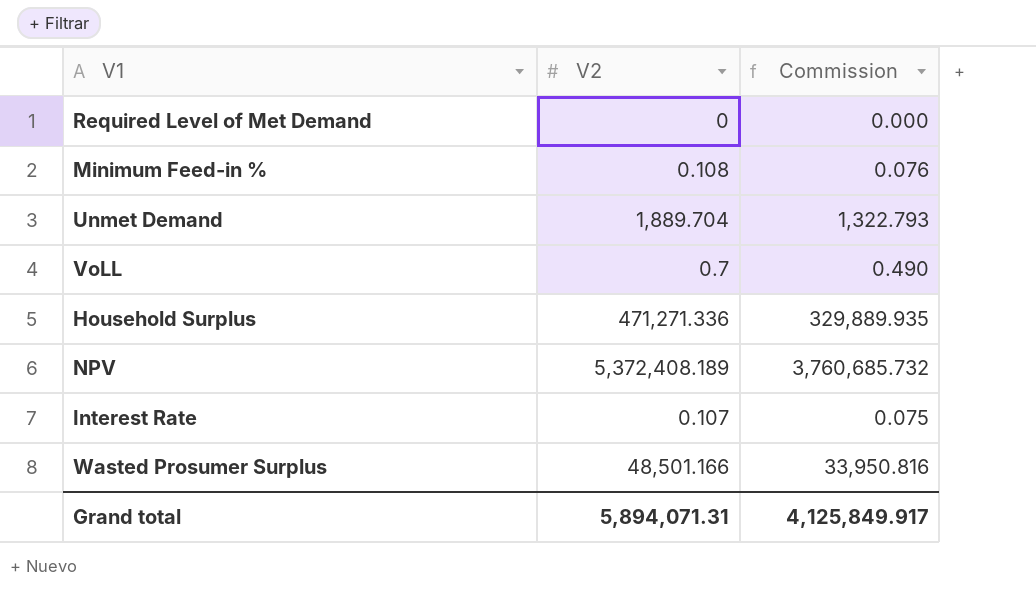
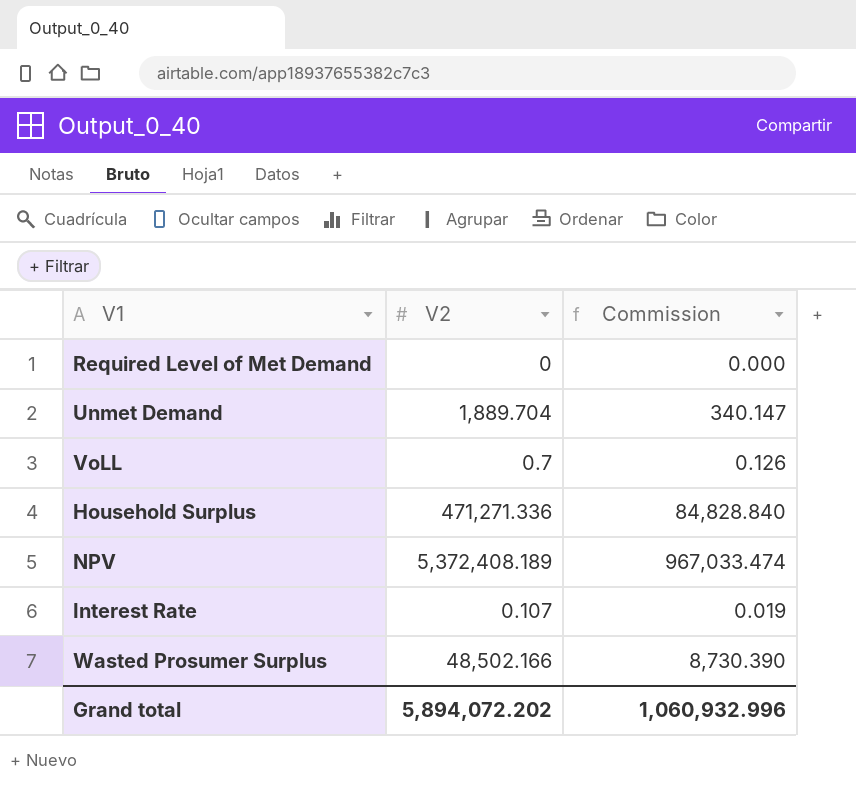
column Commission | formula: [V2] * 0.7 -> [V2] * 0.18
row Minimum Feed-in %: 0.108 | 0.076 -> none
Wasted Prosumer Surplus | V2: 48,501.166 -> 48,502.166
Grand total | V2: 5,894,071.31 -> 5,894,072.202
Grand total | Commission: 4,125,849.917 -> 1,060,932.996

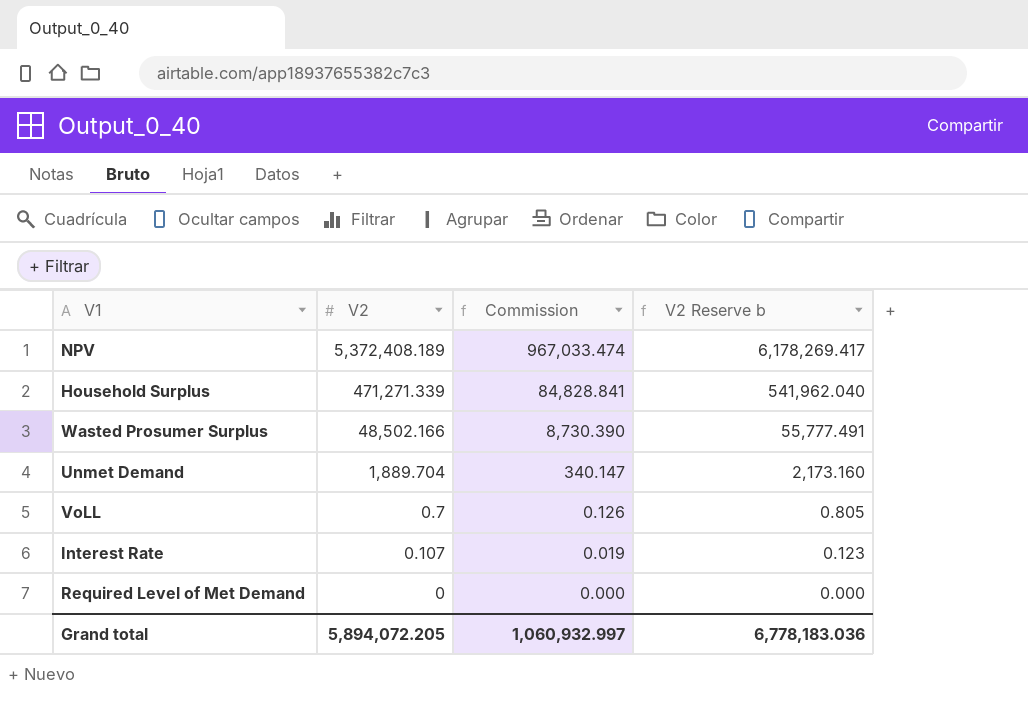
row order: none -> V2 descending
column V2 Reserve b | formula: none -> [V2] * 1.15
Household Surplus | V2: 471,271.336 -> 471,271.339
Household Surplus | Commission: 84,828.840 -> 84,828.841
Grand total | V2: 5,894,072.202 -> 5,894,072.205
Grand total | Commission: 1,060,932.996 -> 1,060,932.997

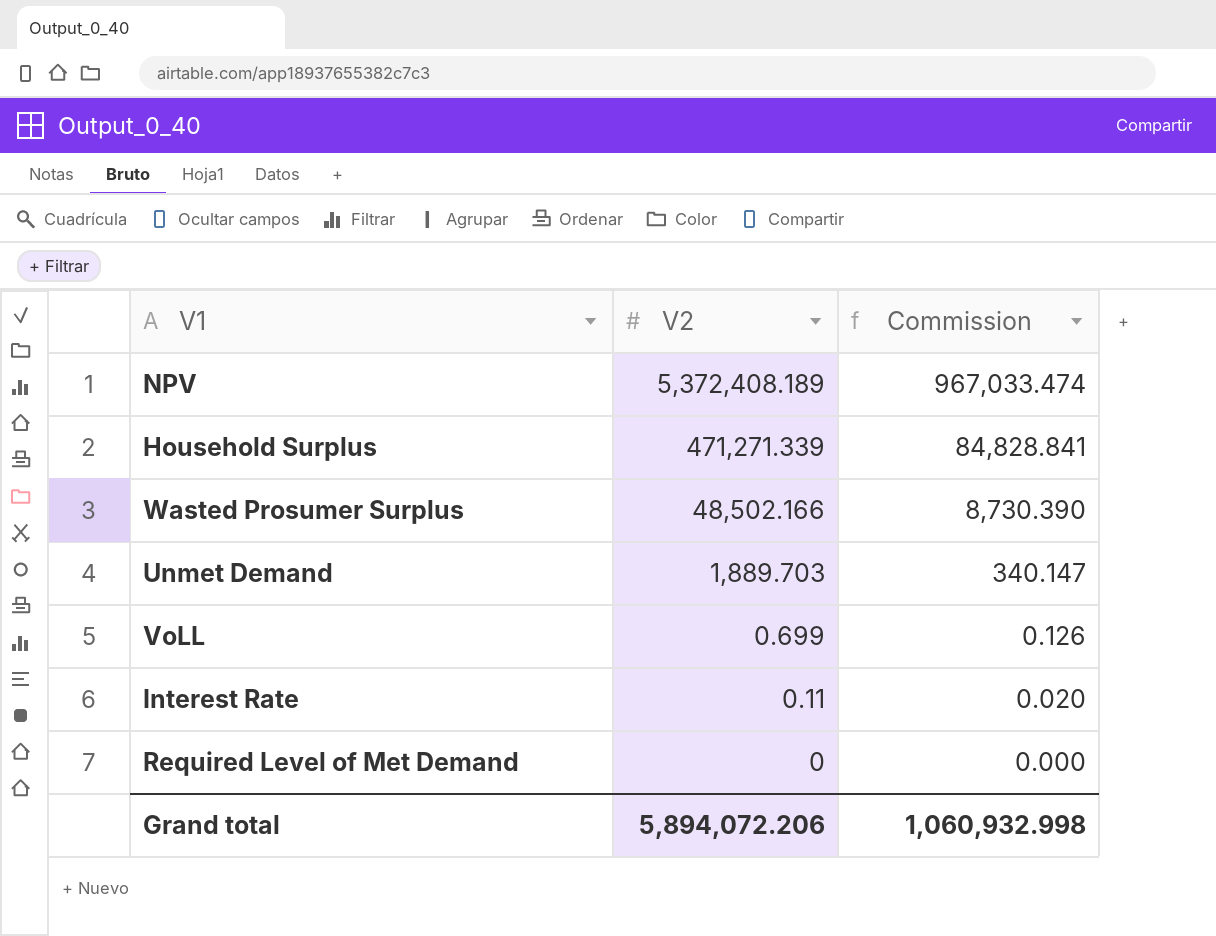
column V2 Reserve b | formula: [V2] * 1.15 -> none
Unmet Demand | V2: 1,889.704 -> 1,889.703
VoLL | V2: 0.7 -> 0.699
Interest Rate | V2: 0.107 -> 0.11
Interest Rate | Commission: 0.019 -> 0.020
Grand total | V2: 5,894,072.205 -> 5,894,072.206
Grand total | Commission: 1,060,932.997 -> 1,060,932.998

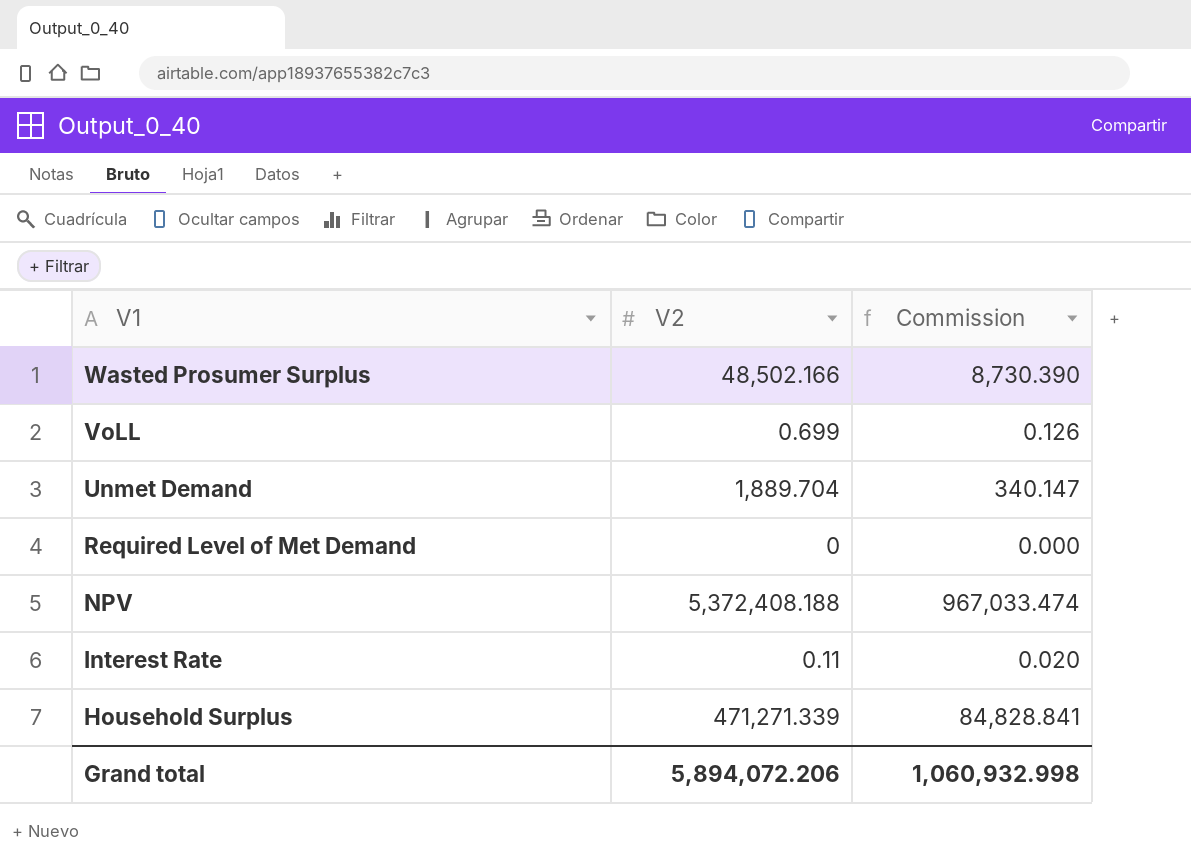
row order: V2 descending -> V1 descending
Unmet Demand | V2: 1,889.703 -> 1,889.704
NPV | V2: 5,372,408.189 -> 5,372,408.188

